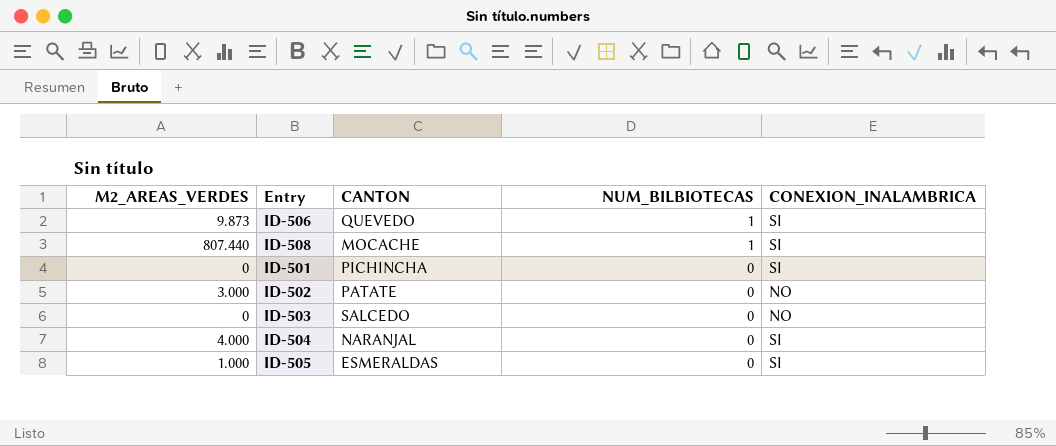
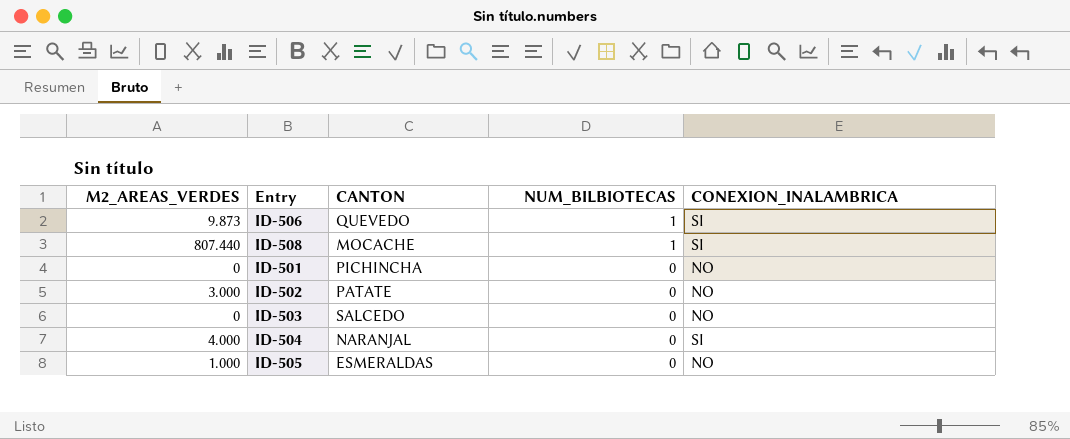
ID-501 | CONEXION_INALAMBRICA: SI -> NO
ID-505 | CONEXION_INALAMBRICA: SI -> NO

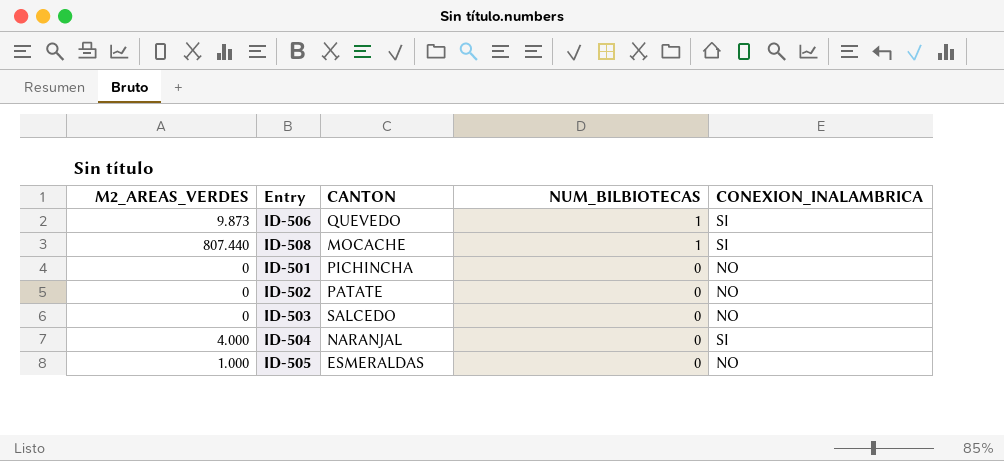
ID-502 | M2_AREAS_VERDES: 3.000 -> 0

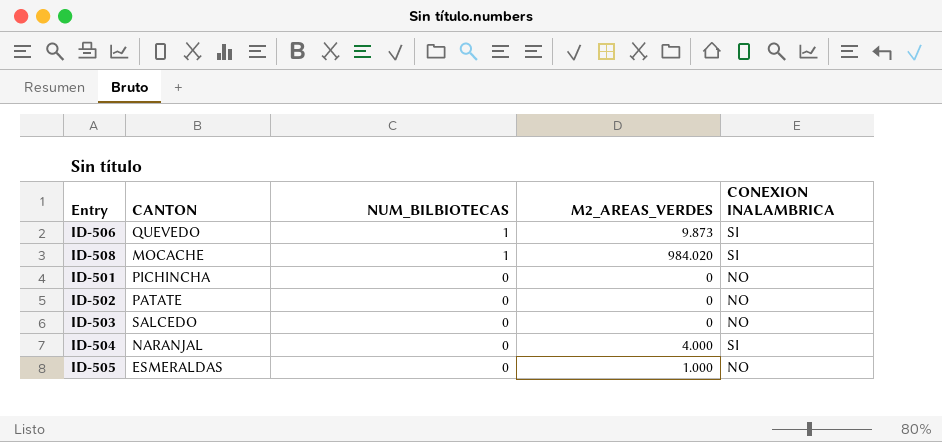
column M2_AREAS_VERDES | position: 1 -> 4
column name: CONEXION_INALAMBRICA -> CONEXION INALAMBRICA
ID-508 | M2_AREAS_VERDES: 807.440 -> 984.020

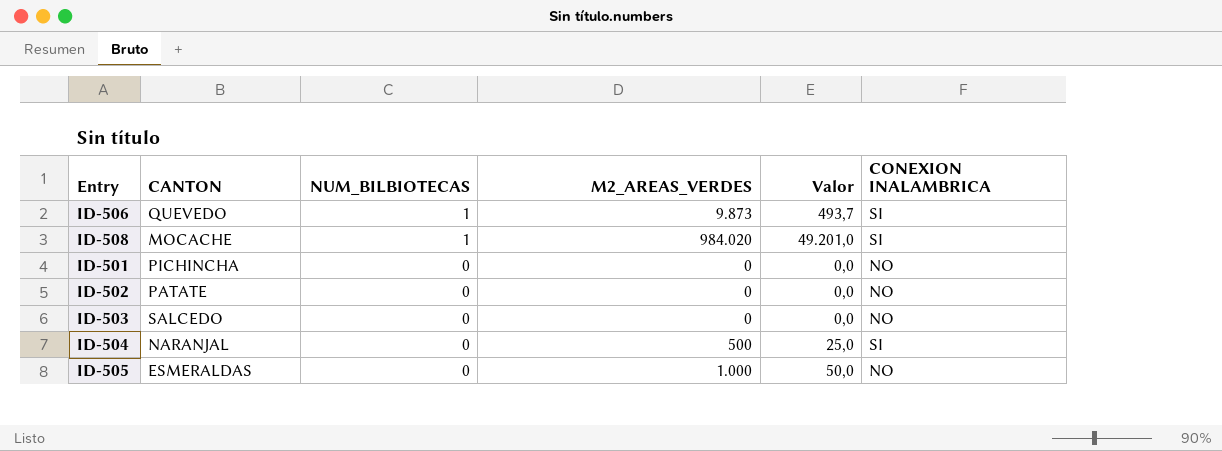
column Valor | formula: none -> [M2_AREAS_VERDES] * 0,05
ID-504 | M2_AREAS_VERDES: 4.000 -> 500

